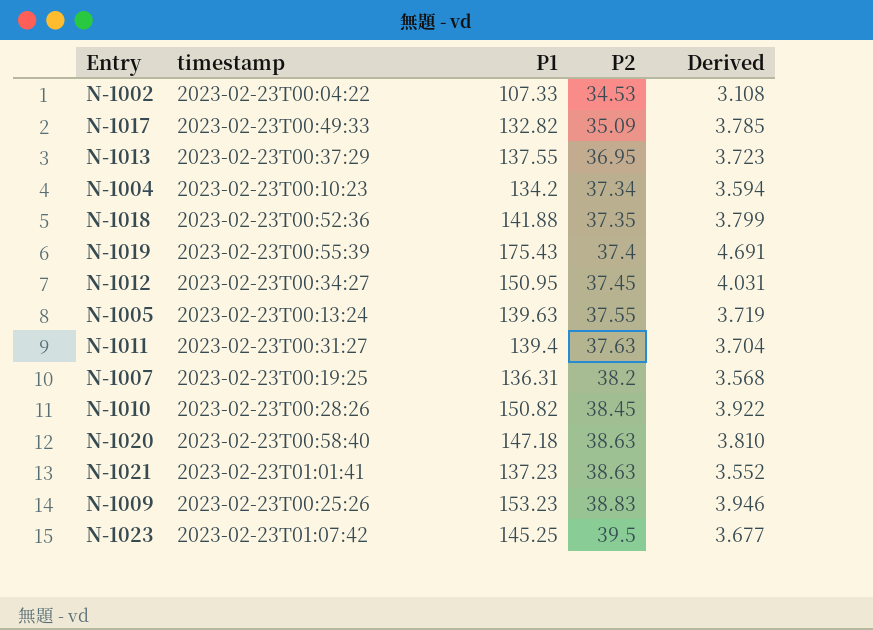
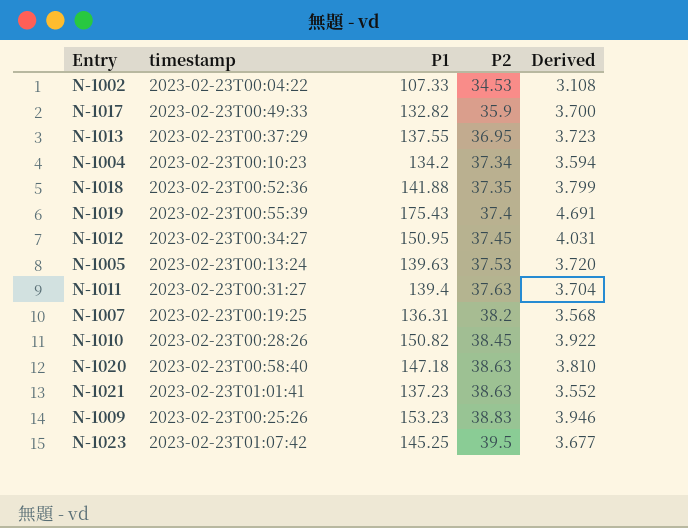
N-1017 | P2: 35.09 -> 35.9
N-1017 | Derived: 3.785 -> 3.700
N-1005 | P2: 37.55 -> 37.53
N-1005 | Derived: 3.719 -> 3.720

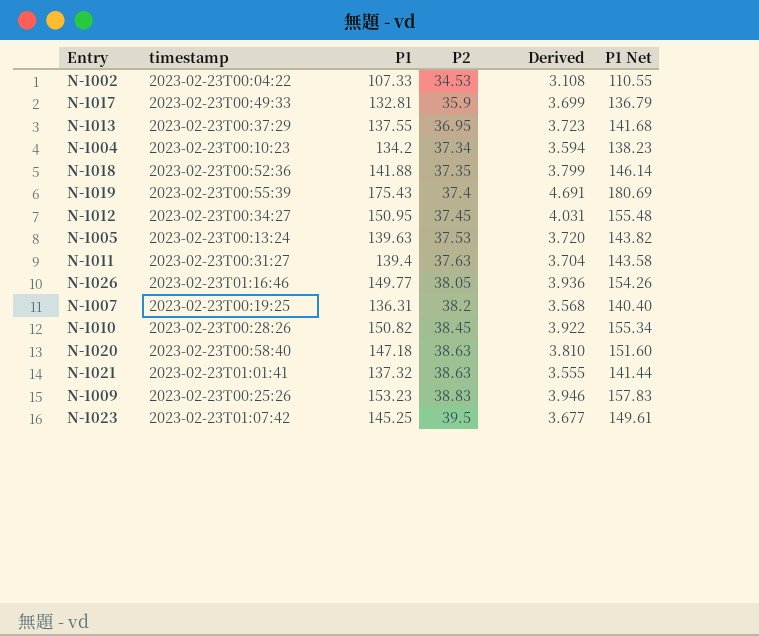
column P1 Net | formula: none -> [P1] * 1.03
N-1017 | P1: 132.82 -> 132.81
N-1017 | Derived: 3.700 -> 3.699
row N-1026: none -> 2023-02-23T01:16:46 | 149.77 | 38.05 | 3.936 | 154.26
N-1021 | P1: 137.23 -> 137.32
N-1021 | Derived: 3.552 -> 3.555

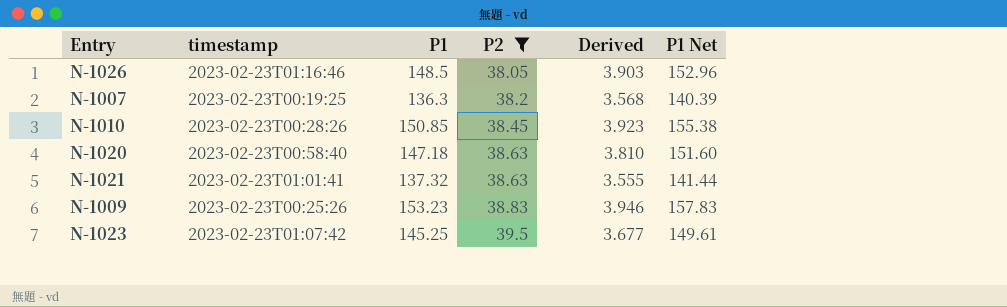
filter: none -> P2 >= 38.05
N-1026 | P1: 149.77 -> 148.5
N-1026 | Derived: 3.936 -> 3.903
N-1026 | P1 Net: 154.26 -> 152.96
N-1007 | P1: 136.31 -> 136.3
N-1007 | P1 Net: 140.40 -> 140.39
N-1010 | P1: 150.82 -> 150.85
N-1010 | Derived: 3.922 -> 3.923
N-1010 | P1 Net: 155.34 -> 155.38

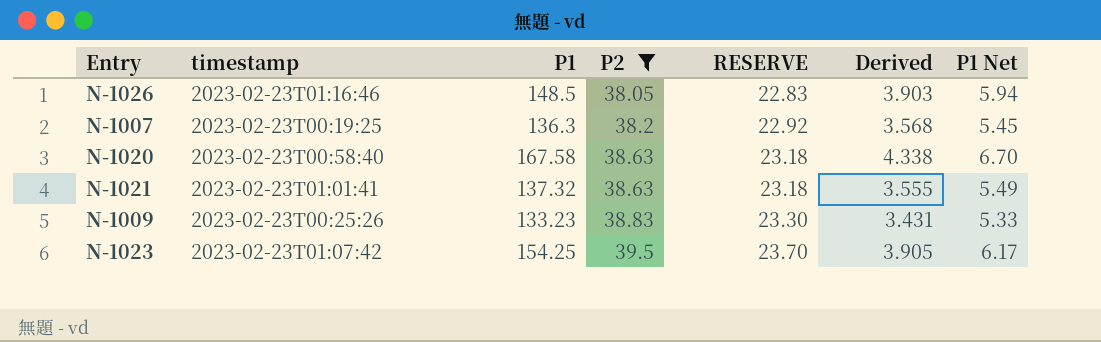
column RESERVE | formula: none -> [P2] * 0.6
column P1 Net | formula: [P1] * 1.03 -> [P1] * 0.04
row N-1010: 2023-02-23T00:28:26 | 150.85 | 38.45 | 3.923 | 155.38 -> none
N-1020 | P1: 147.18 -> 167.58
N-1020 | Derived: 3.810 -> 4.338
N-1009 | P1: 153.23 -> 133.23
N-1009 | Derived: 3.946 -> 3.431
N-1023 | P1: 145.25 -> 154.25
N-1023 | Derived: 3.677 -> 3.905

